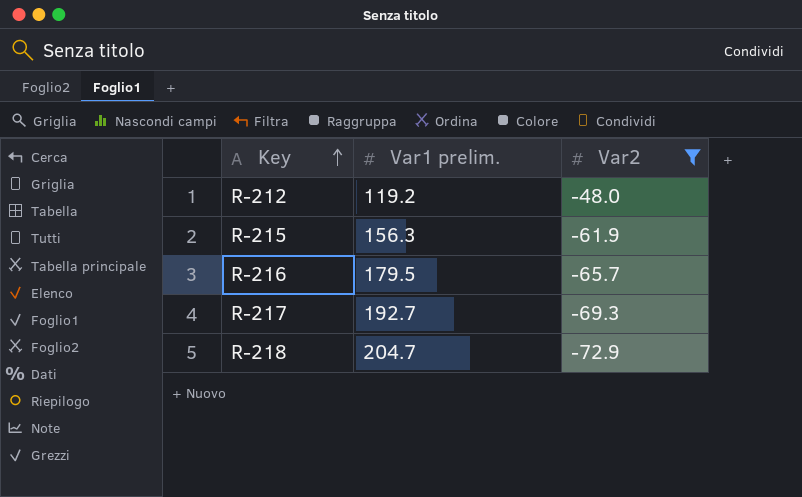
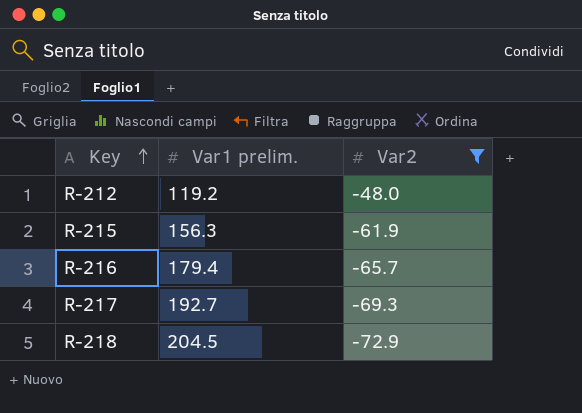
R-216 | Var1 prelim.: 179.5 -> 179.4
R-218 | Var1 prelim.: 204.7 -> 204.5

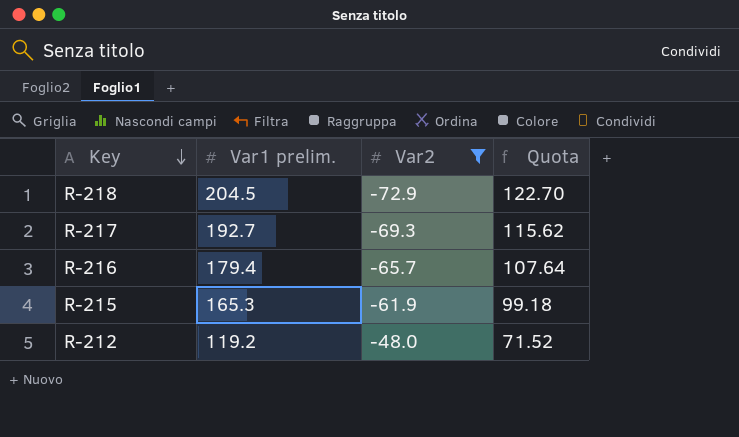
row order: Key ascending -> Key descending
column Quota | formula: none -> [Var1 prelim.] * 0.6
R-215 | Var1 prelim.: 156.3 -> 165.3

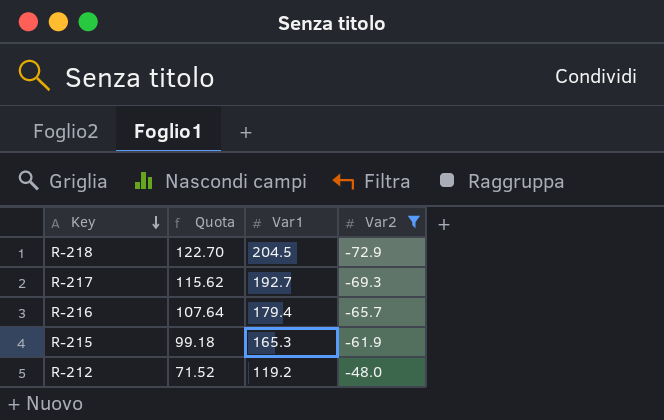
column Quota | position: 4 -> 2
column name: Var1 prelim. -> Var1

